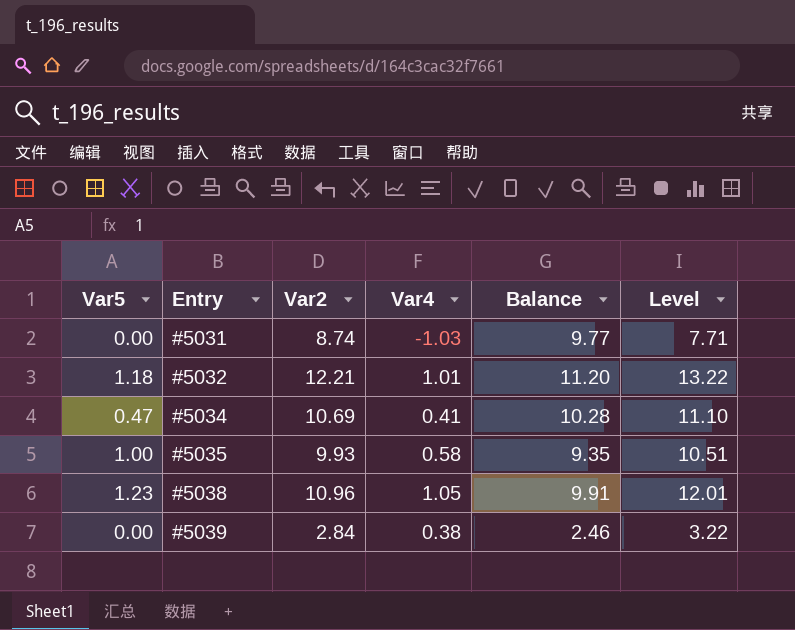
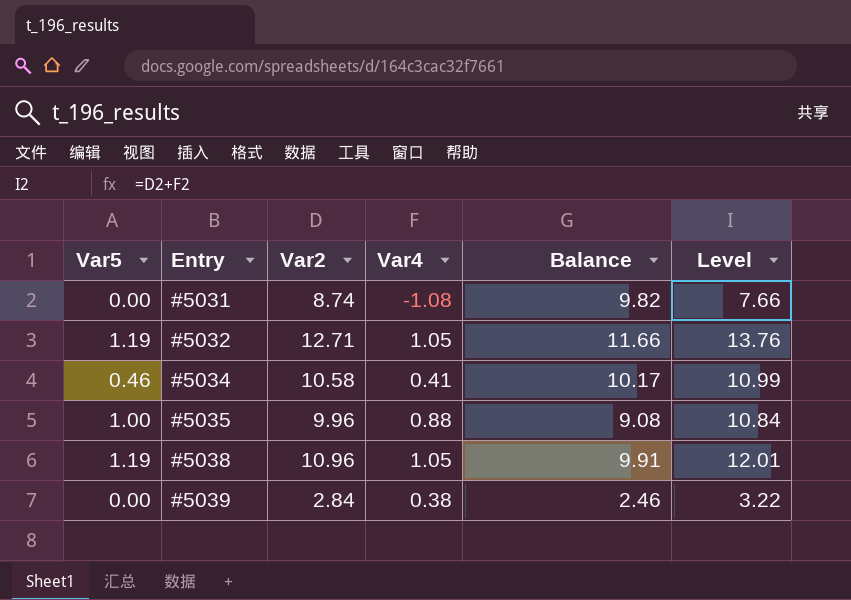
#5031 | Var4: -1.03 -> -1.08
#5031 | Balance: 9.77 -> 9.82
#5031 | Level: 7.71 -> 7.66
#5032 | Var5: 1.18 -> 1.19
#5032 | Var2: 12.21 -> 12.71
#5032 | Var4: 1.01 -> 1.05
#5032 | Balance: 11.20 -> 11.66
#5032 | Level: 13.22 -> 13.76
#5034 | Var5: 0.47 -> 0.46
#5034 | Var2: 10.69 -> 10.58
#5034 | Balance: 10.28 -> 10.17
#5034 | Level: 11.10 -> 10.99
#5035 | Var2: 9.93 -> 9.96
#5035 | Var4: 0.58 -> 0.88
#5035 | Balance: 9.35 -> 9.08
#5035 | Level: 10.51 -> 10.84
#5038 | Var5: 1.23 -> 1.19

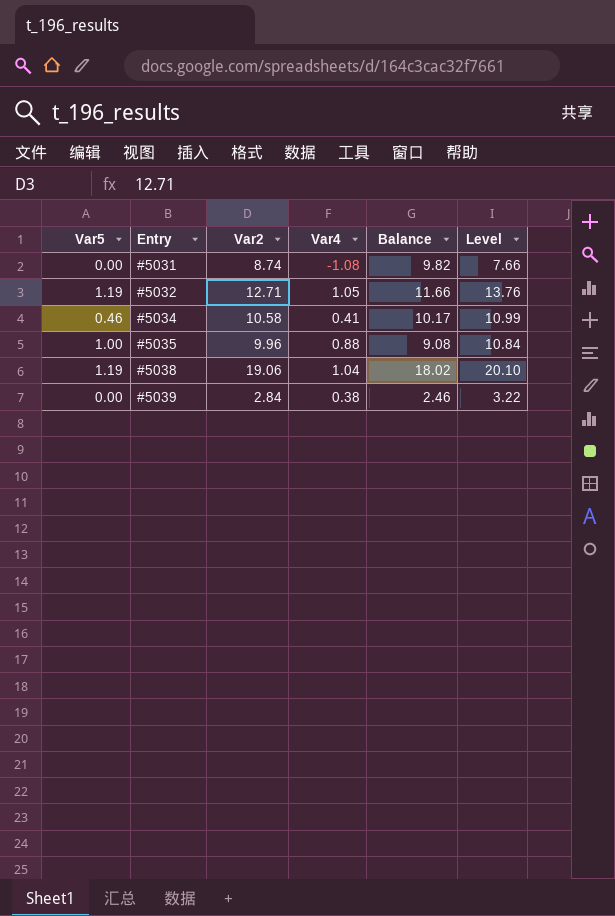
#5038 | Var2: 10.96 -> 19.06
#5038 | Var4: 1.05 -> 1.04
#5038 | Balance: 9.91 -> 18.02
#5038 | Level: 12.01 -> 20.10

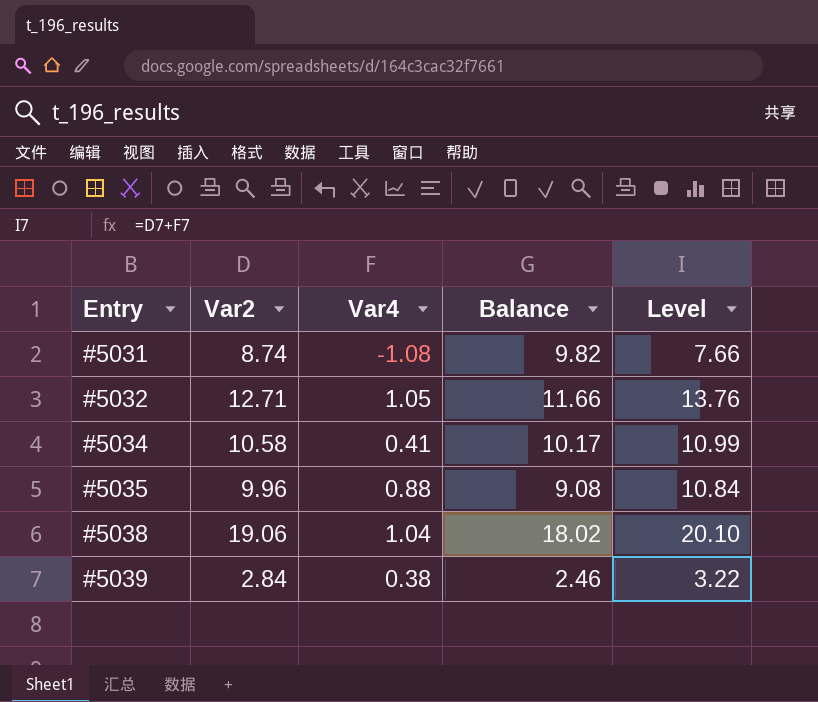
column Var5 | position: 1 -> none

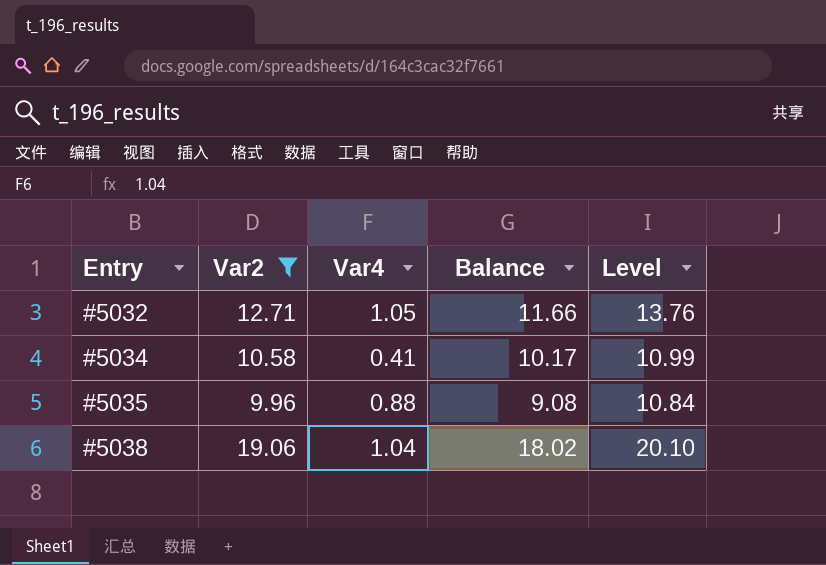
filter: none -> Var2 >= 9.96

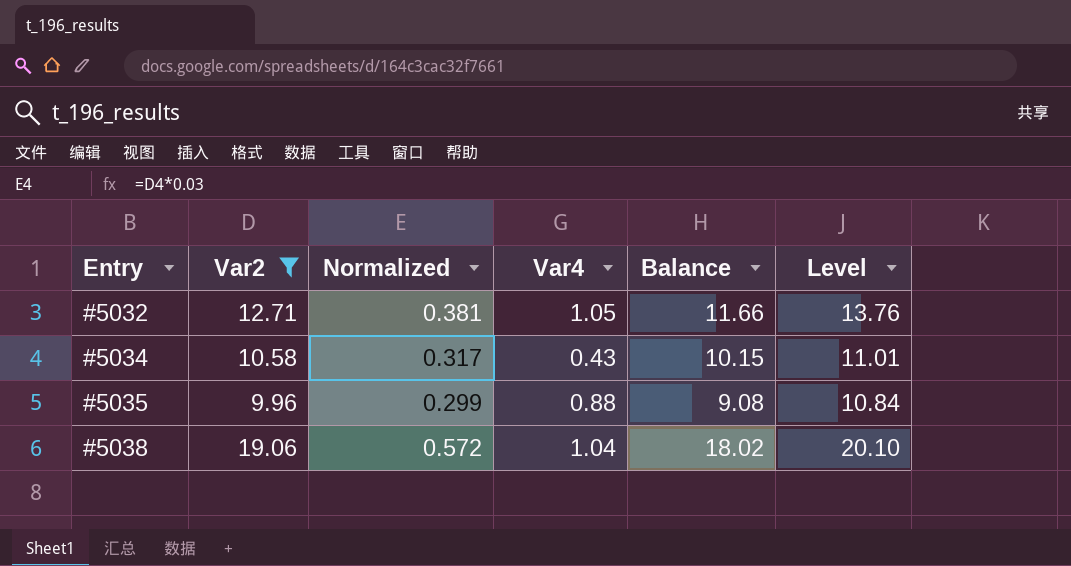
column Normalized | formula: none -> [Var2] * 0.03
#5034 | Var4: 0.41 -> 0.43
#5034 | Balance: 10.17 -> 10.15
#5034 | Level: 10.99 -> 11.01

